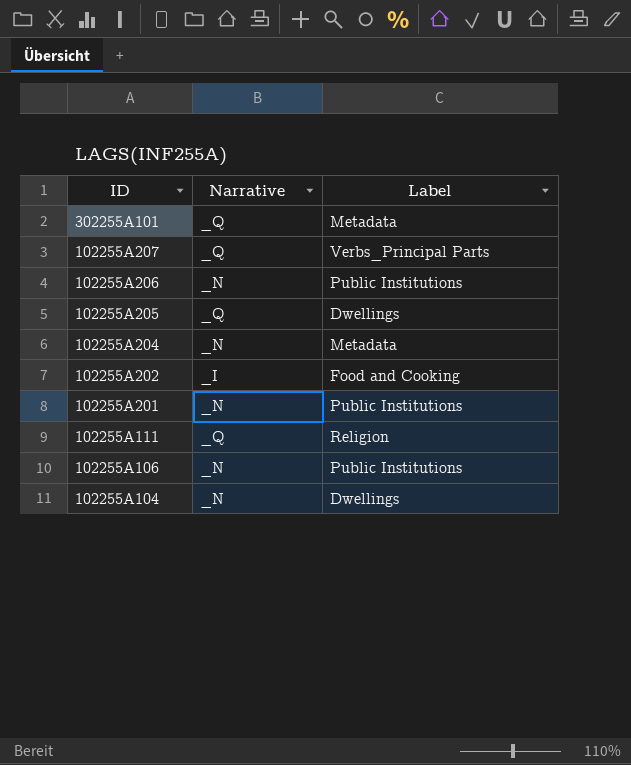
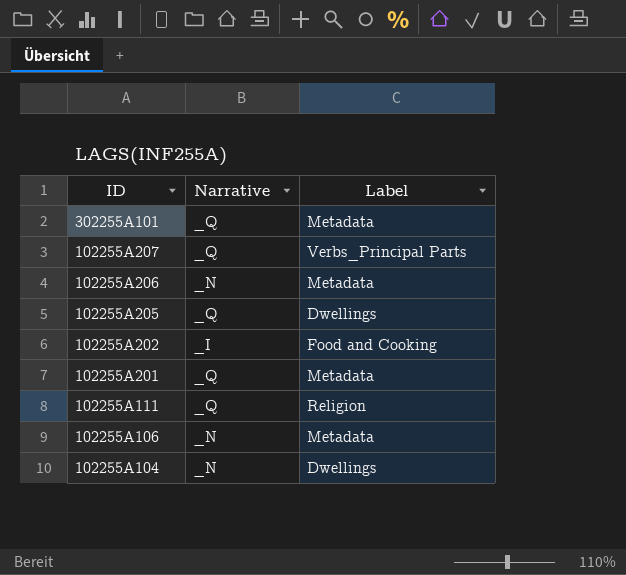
row 102255A204: _N | Metadata -> none
102255A206 | Label: Public Institutions -> Metadata
102255A201 | Narrative: _N -> _Q
102255A201 | Label: Public Institutions -> Metadata
102255A106 | Label: Public Institutions -> Metadata

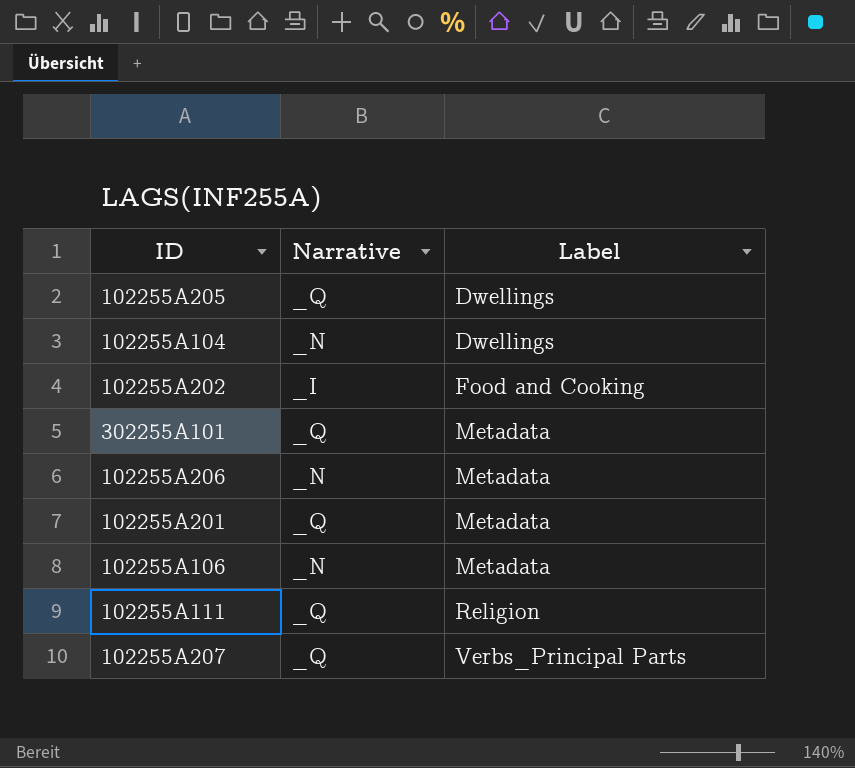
row order: ID descending -> Label ascending

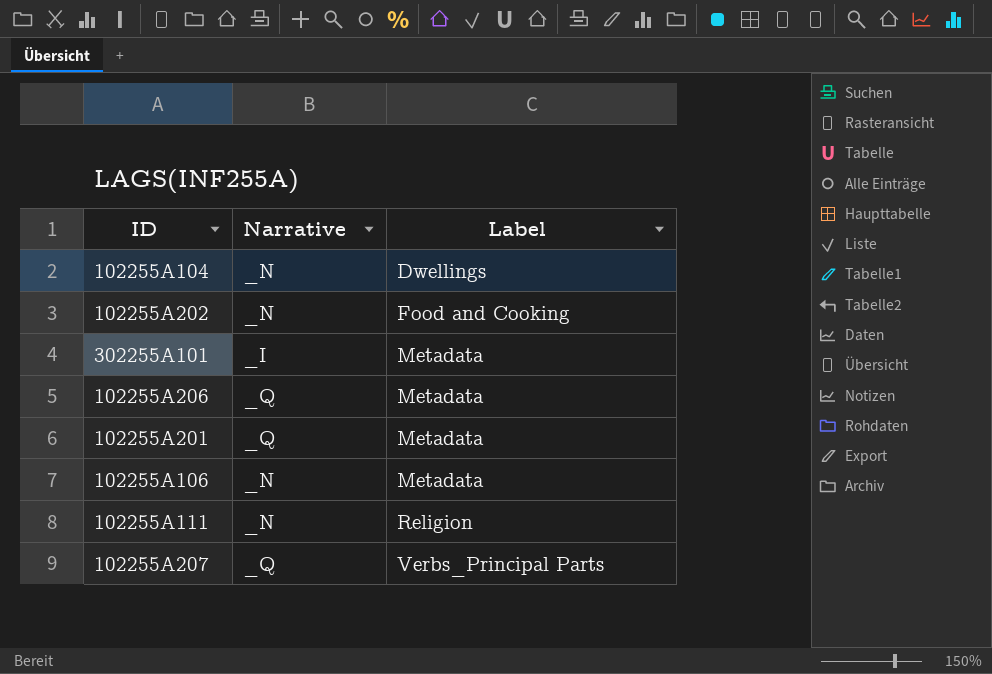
row 102255A205: _Q | Dwellings -> none
102255A202 | Narrative: _I -> _N
302255A101 | Narrative: _Q -> _I
102255A206 | Narrative: _N -> _Q
102255A111 | Narrative: _Q -> _N

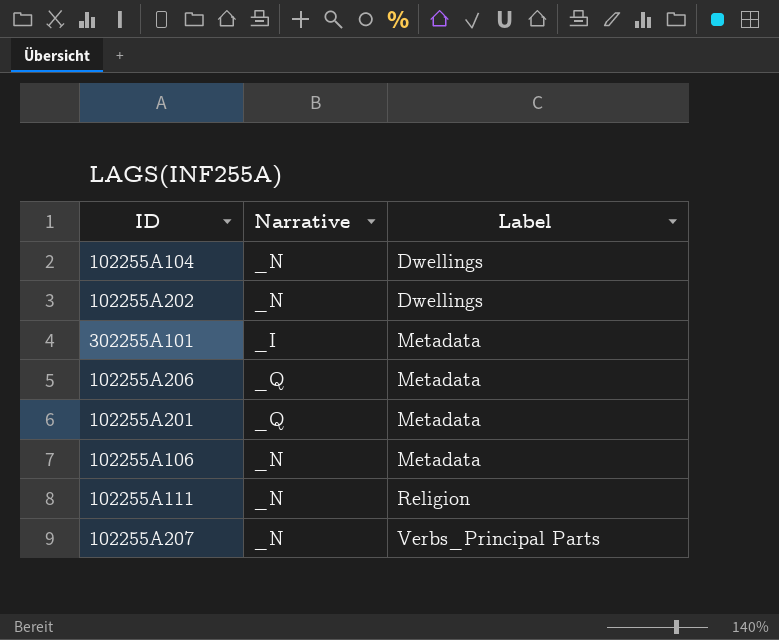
102255A202 | Label: Food and Cooking -> Dwellings
102255A207 | Narrative: _Q -> _N

